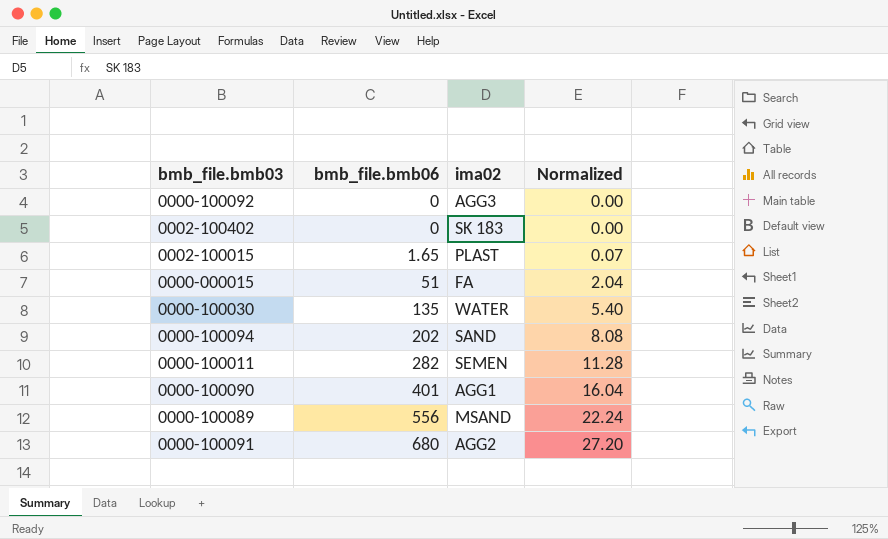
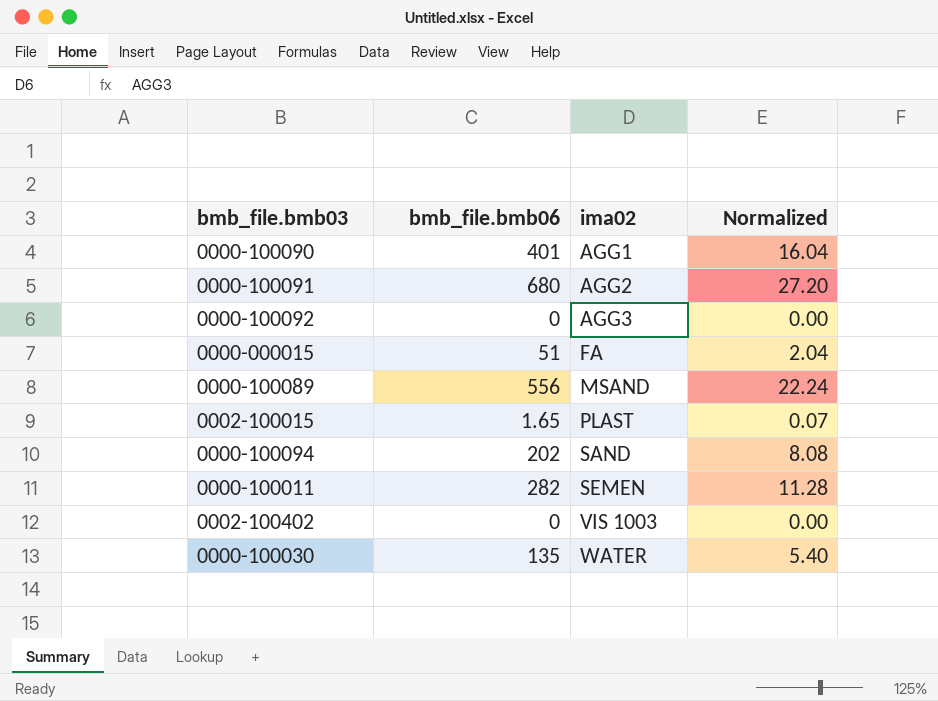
row order: bmb_file.bmb06 ascending -> ima02 ascending
0002-100402 | ima02: SK 183 -> VIS 1003

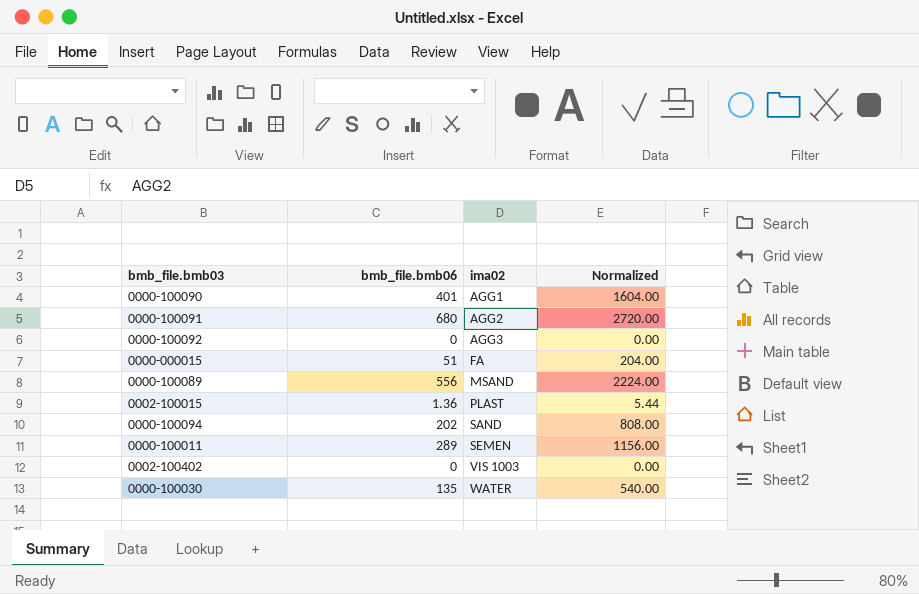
column Normalized | formula: [bmb_file.bmb06] * 0.04 -> [bmb_file.bmb06] * 4
0002-100015 | bmb_file.bmb06: 1.65 -> 1.36
0000-100011 | bmb_file.bmb06: 282 -> 289

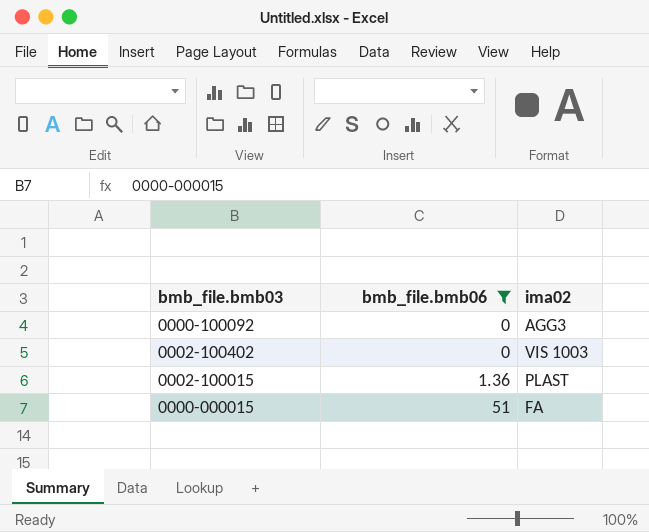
filter: none -> bmb_file.bmb06 <= 51
row order: ima02 ascending -> bmb_file.bmb06 ascending
column Normalized | formula: [bmb_file.bmb06] * 4 -> none

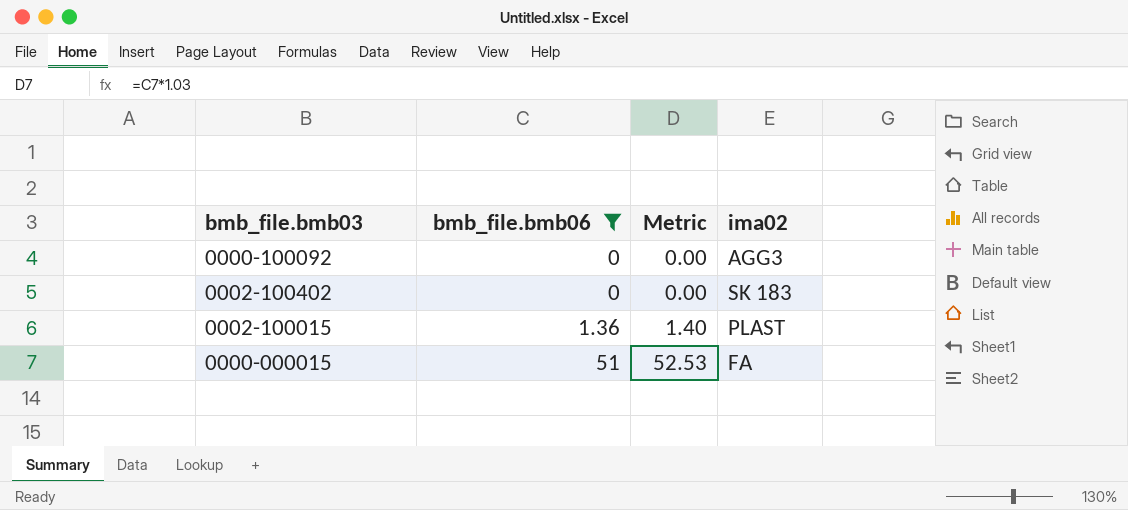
column Metric | formula: none -> [bmb_file.bmb06] * 1.03
0002-100402 | ima02: VIS 1003 -> SK 183

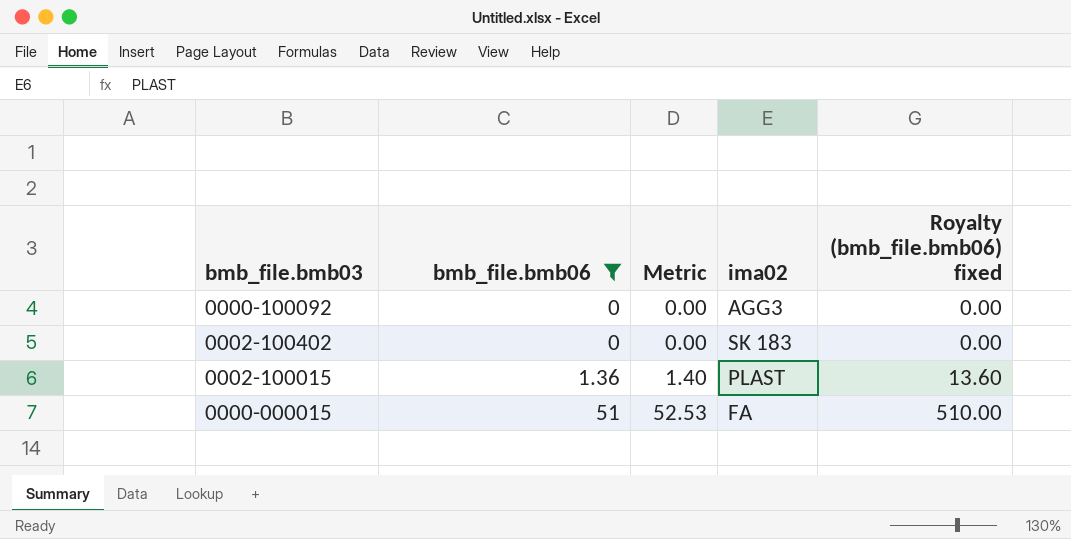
column Royalty (bmb_file.bmb06) fixed | formula: none -> [bmb_file.bmb06] * 10

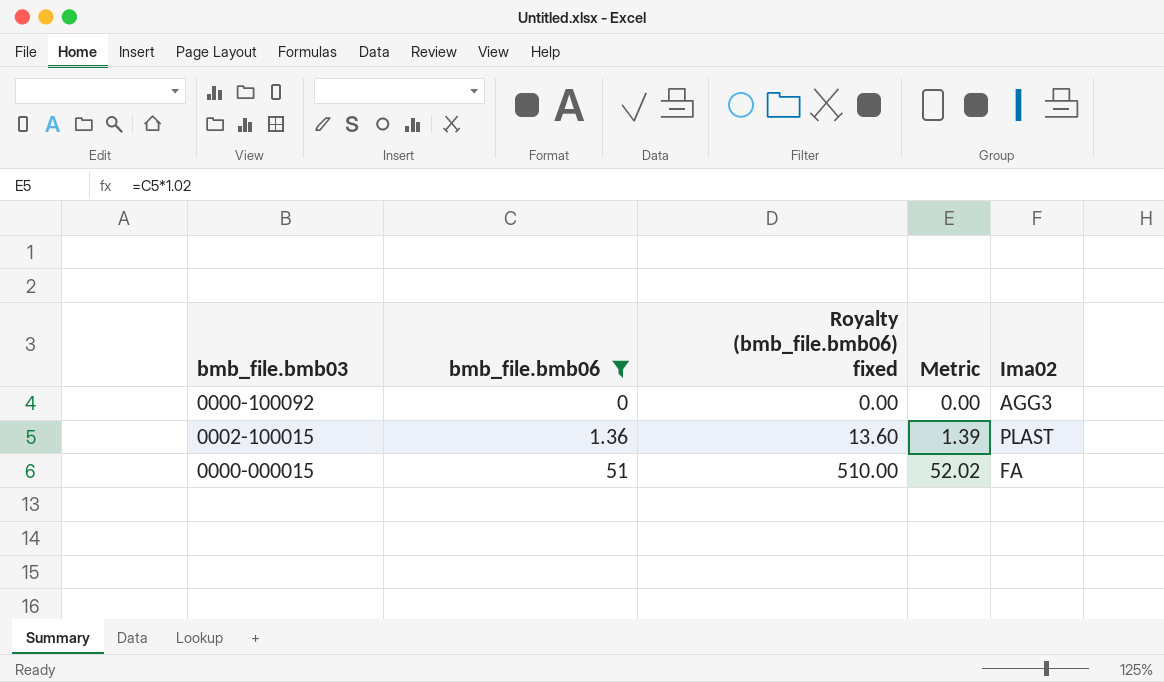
column Royalty (bmb_file.bmb06) fixed | position: 5 -> 3
column Metric | formula: [bmb_file.bmb06] * 1.03 -> [bmb_file.bmb06] * 1.02
column name: ima02 -> Ima02
row 0002-100402: 0 | 0.00 | SK 183 | 0.00 -> none

